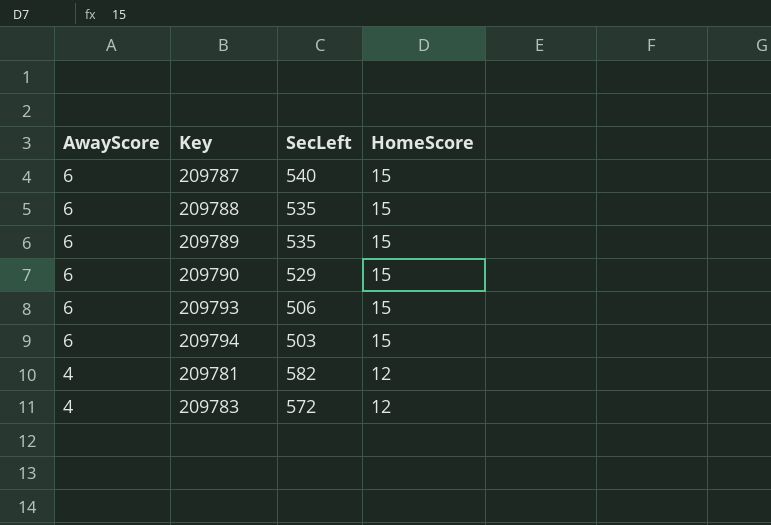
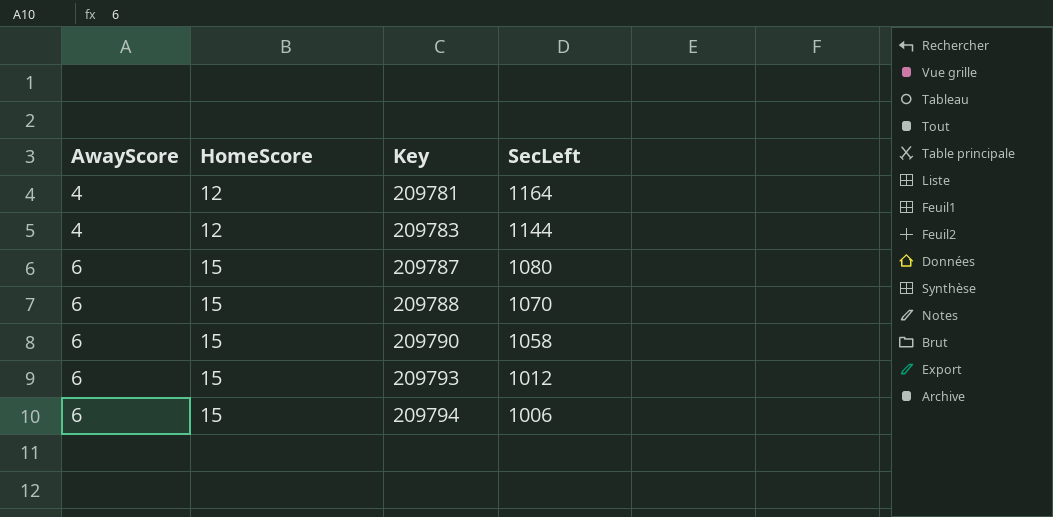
row order: AwayScore descending -> AwayScore ascending
column HomeScore | position: 4 -> 2
row 209789: 6 | 535 | 15 -> none
209781 | SecLeft: 582 -> 1164
209783 | SecLeft: 572 -> 1144
209787 | SecLeft: 540 -> 1080
209788 | SecLeft: 535 -> 1070
209790 | SecLeft: 529 -> 1058
209793 | SecLeft: 506 -> 1012
209794 | SecLeft: 503 -> 1006

